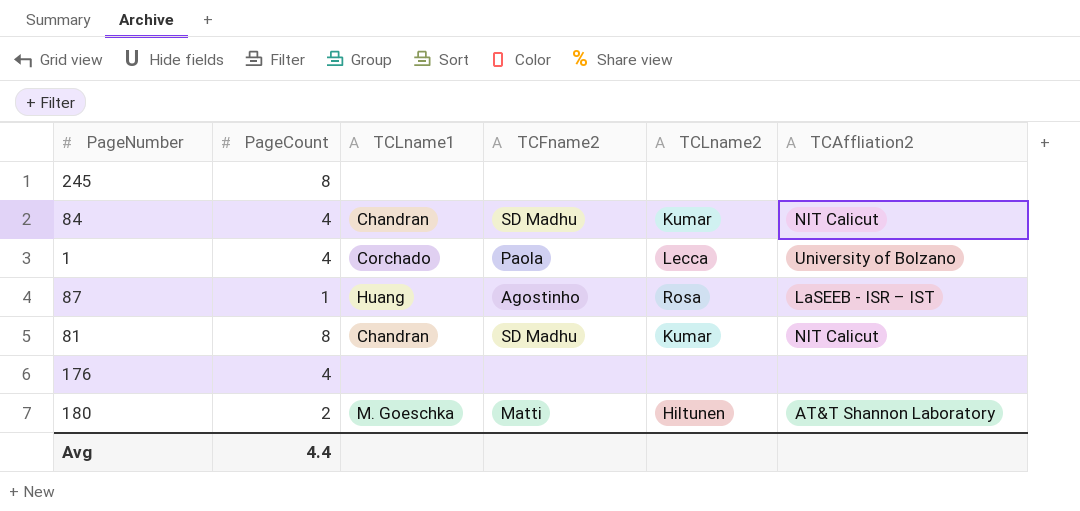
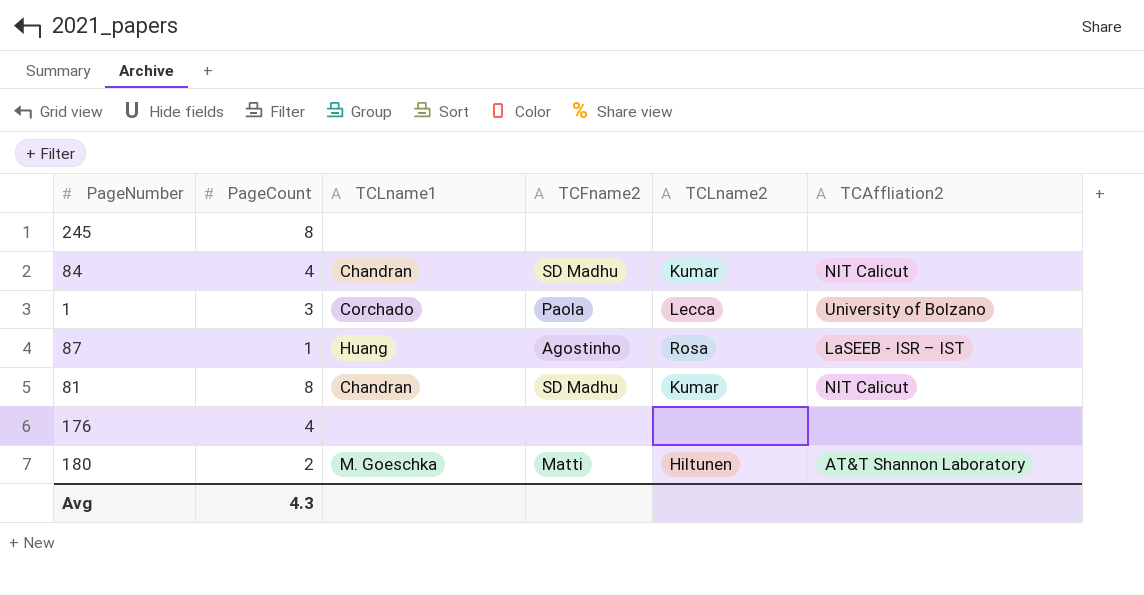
1 | PageCount: 4 -> 3
Avg | PageCount: 4.4 -> 4.3

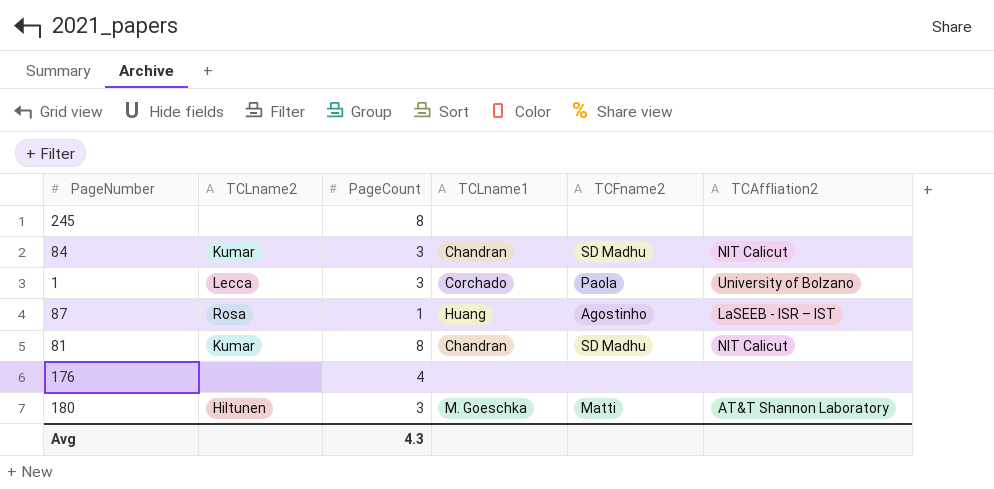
column TCLname2 | position: 5 -> 2
84 | PageCount: 4 -> 3
180 | PageCount: 2 -> 3

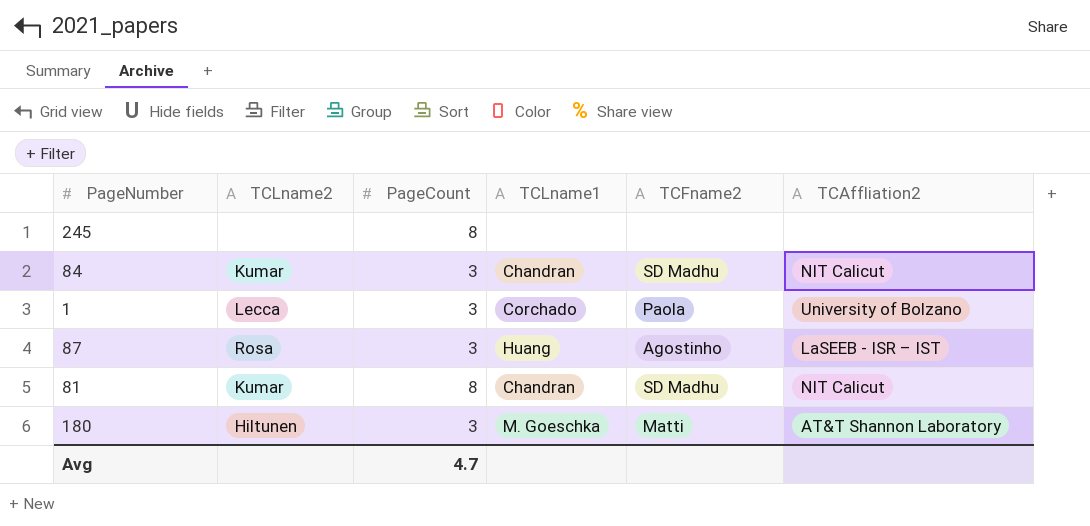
row 176: none | 4 | none | none | none -> none
87 | PageCount: 1 -> 3
Avg | PageCount: 4.3 -> 4.7

